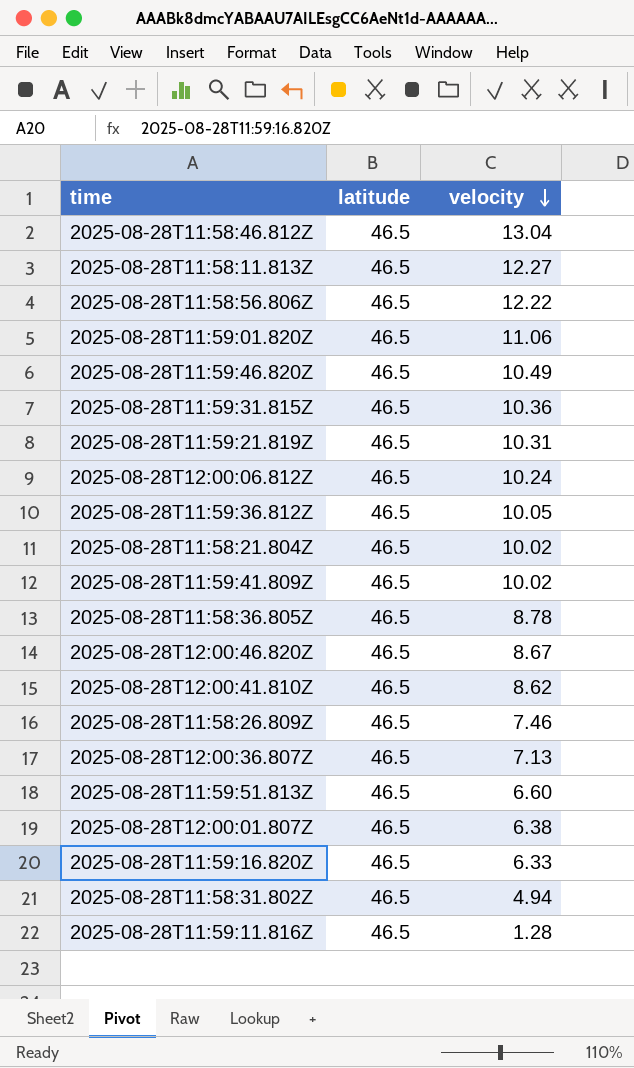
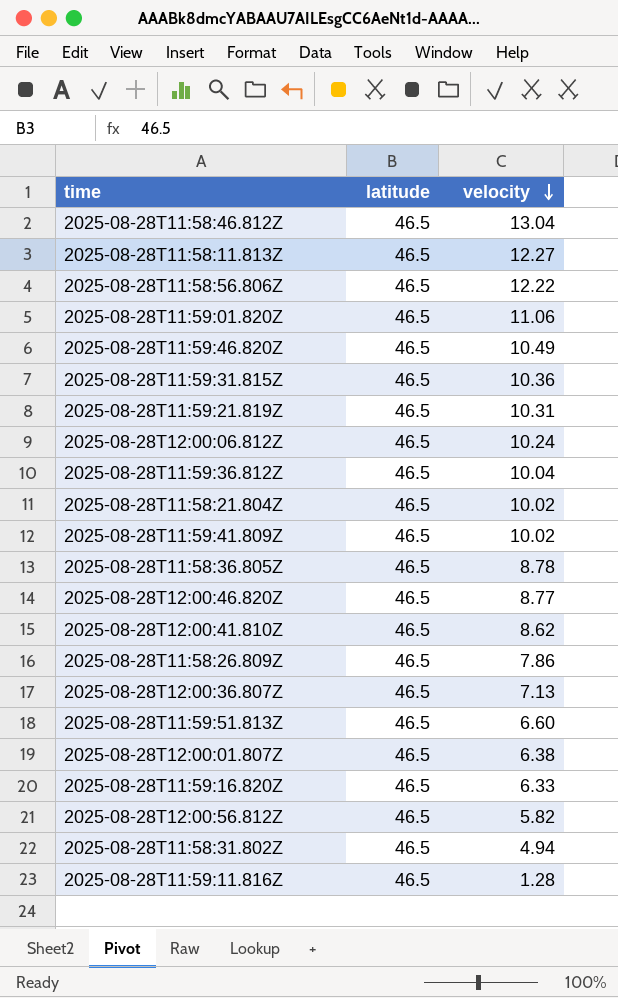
2025-08-28T11:59:36.812Z | velocity: 10.05 -> 10.04
2025-08-28T12:00:46.820Z | velocity: 8.67 -> 8.77
2025-08-28T11:58:26.809Z | velocity: 7.46 -> 7.86
row 2025-08-28T12:00:56.812Z: none -> 46.5 | 5.82

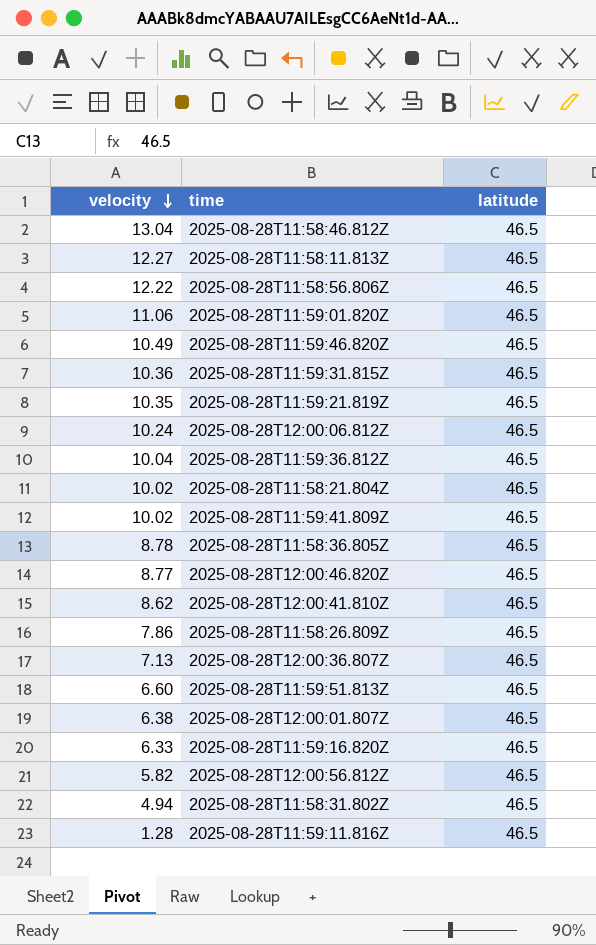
column velocity | position: 3 -> 1
2025-08-28T11:59:21.819Z | velocity: 10.31 -> 10.35

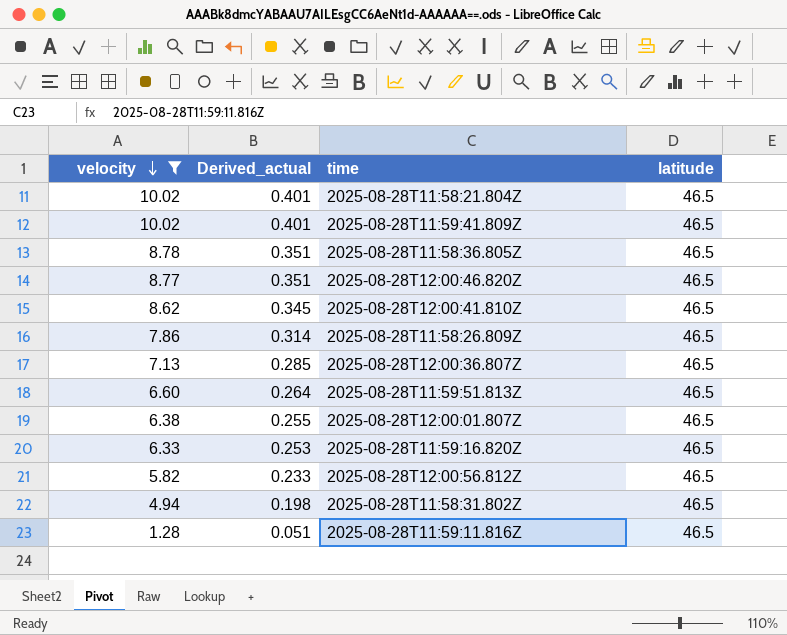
filter: none -> velocity <= 10.02
column Derived_actual | formula: none -> [velocity] * 0.04

